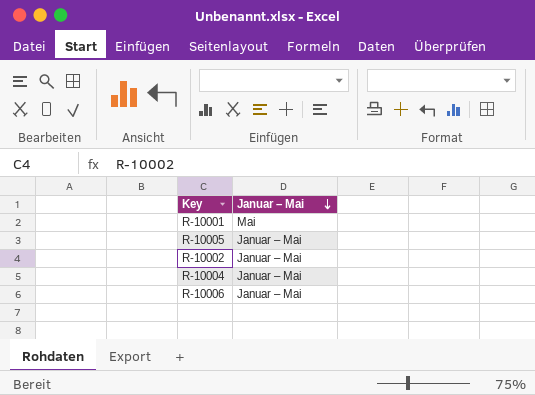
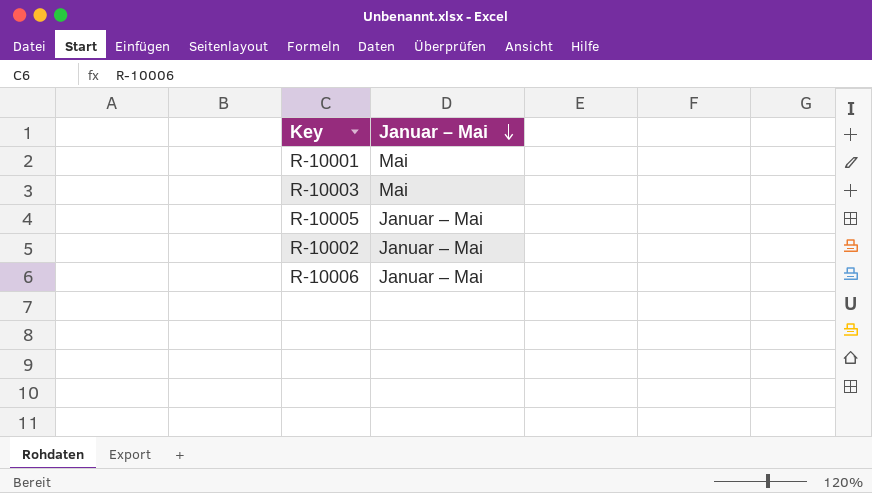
row R-10004: Januar – Mai -> none
row R-10003: none -> Mai

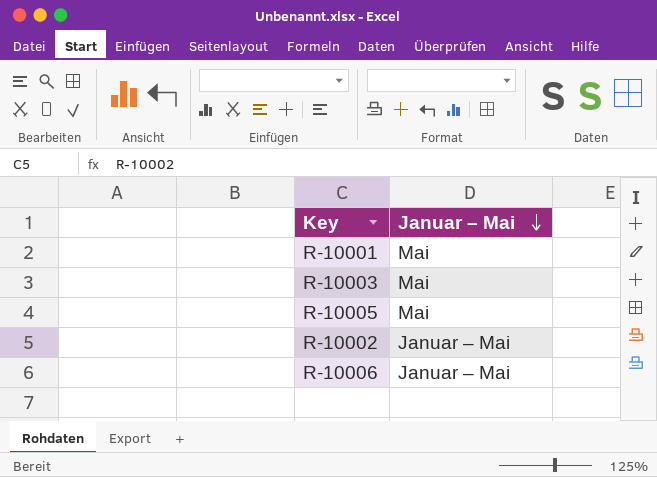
R-10005 | Januar – Mai: Januar – Mai -> Mai

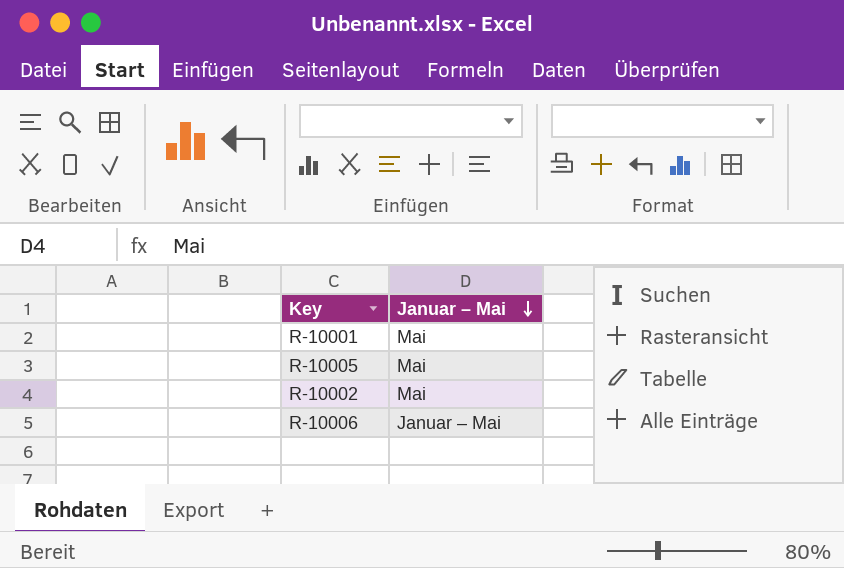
row R-10003: Mai -> none
R-10002 | Januar – Mai: Januar – Mai -> Mai

